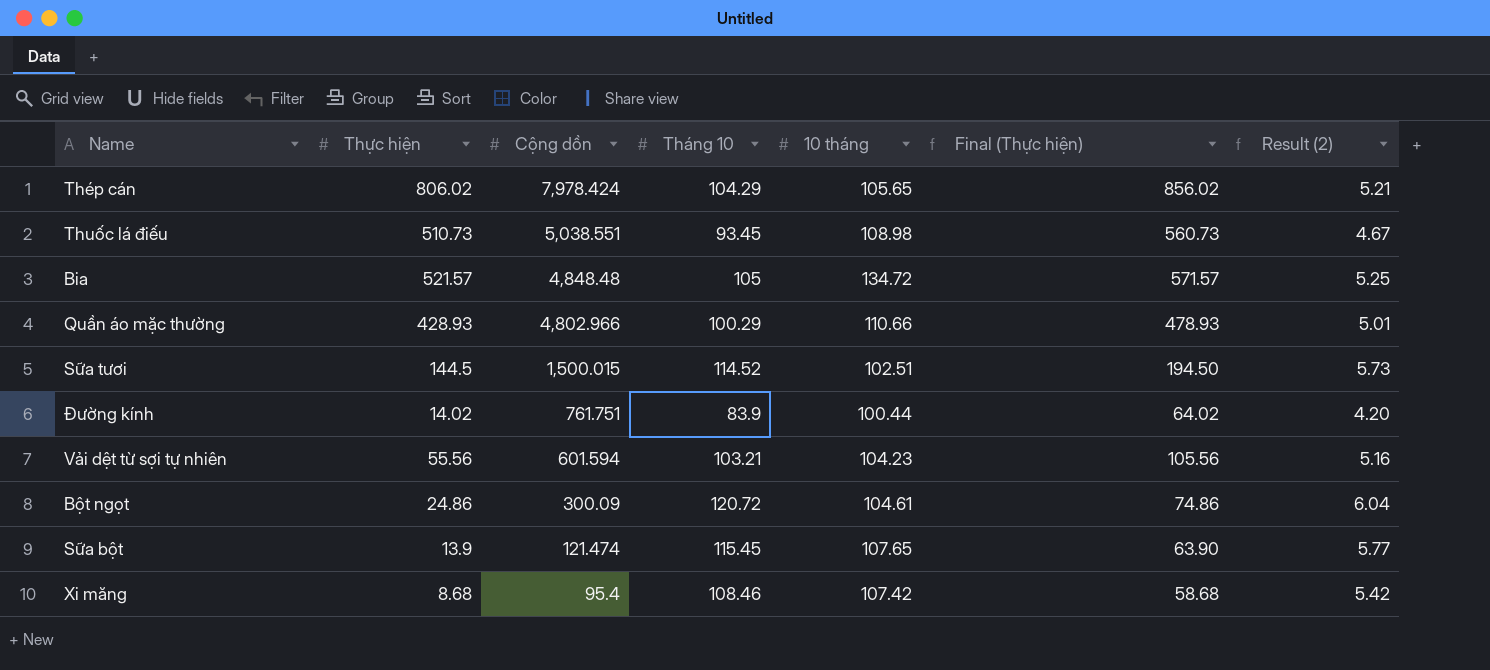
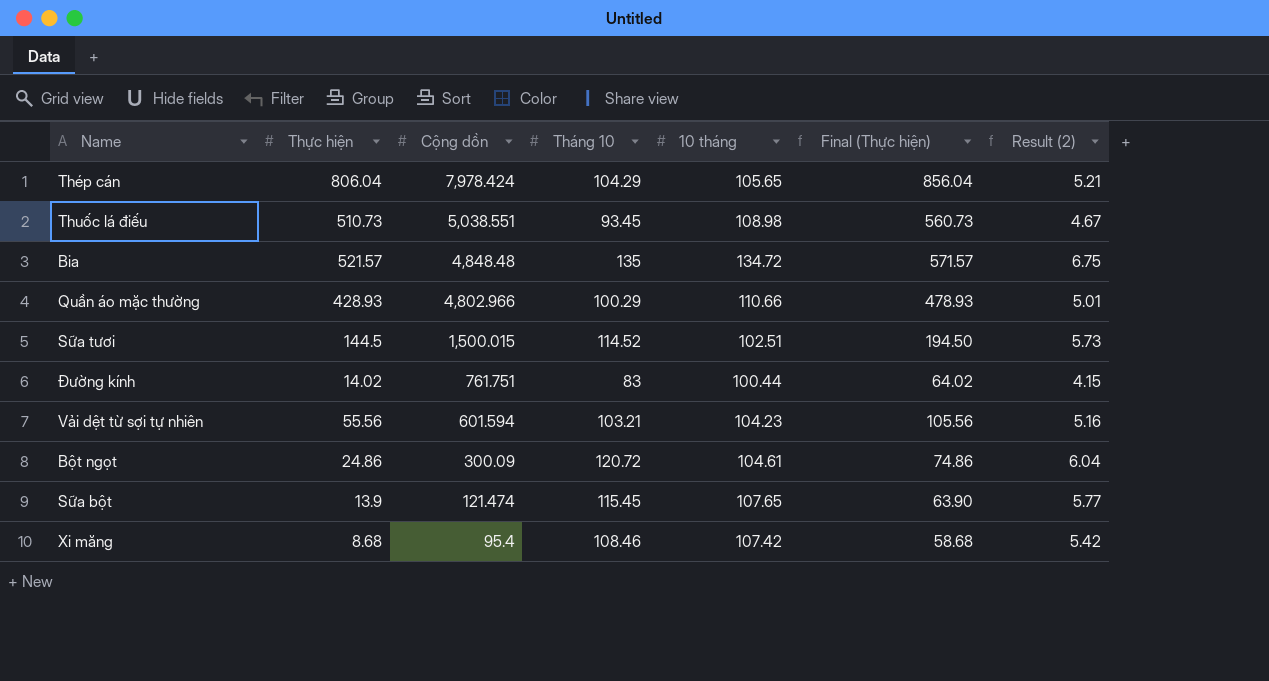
Thép cán | Thực hiện: 806.02 -> 806.04
Thép cán | Final (Thực hiện): 856.02 -> 856.04
Bia | Tháng 10: 105 -> 135
Bia | Result (2): 5.25 -> 6.75
Đường kính | Tháng 10: 83.9 -> 83
Đường kính | Result (2): 4.20 -> 4.15

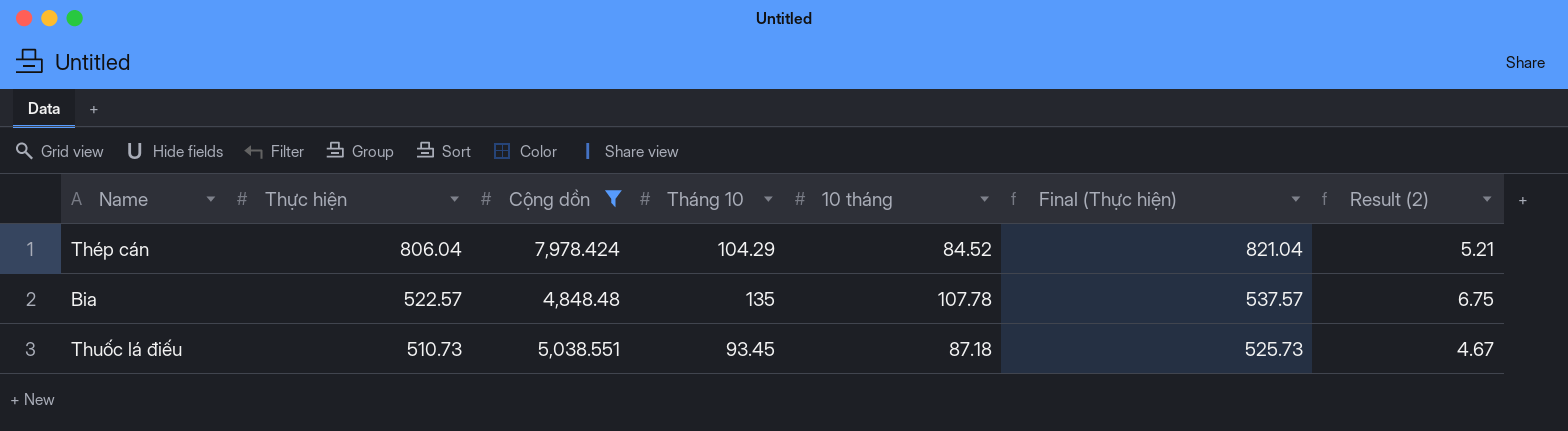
filter: none -> Cộng dồn >= 4,848.48
row order: Cộng dồn descending -> Thực hiện descending
column Final (Thực hiện) | formula: [Thực hiện] + 50 -> [Thực hiện] + 15
Thép cán | 10 tháng: 105.65 -> 84.52
Bia | Thực hiện: 521.57 -> 522.57
Bia | 10 tháng: 134.72 -> 107.78
Thuốc lá điếu | 10 tháng: 108.98 -> 87.18

